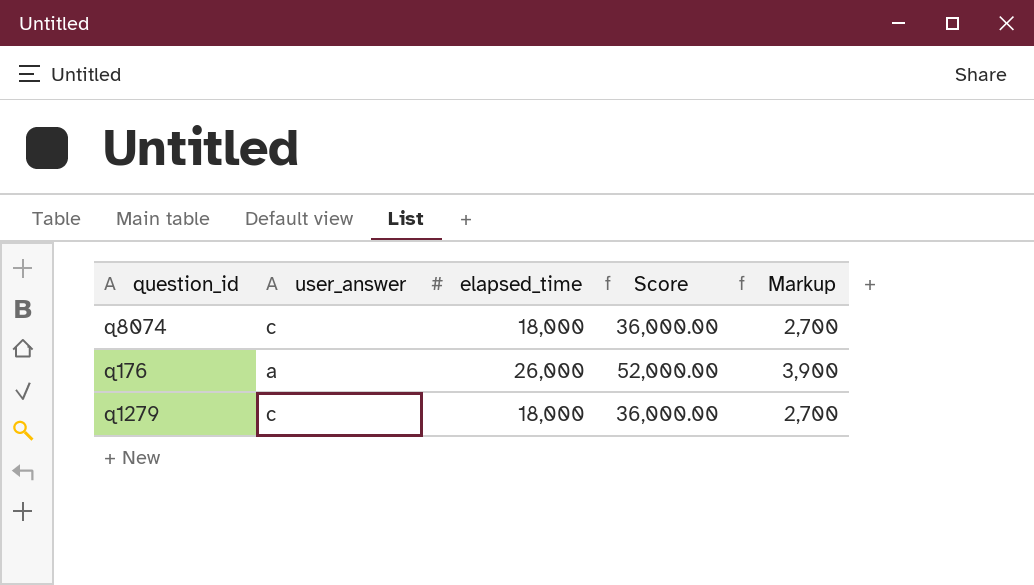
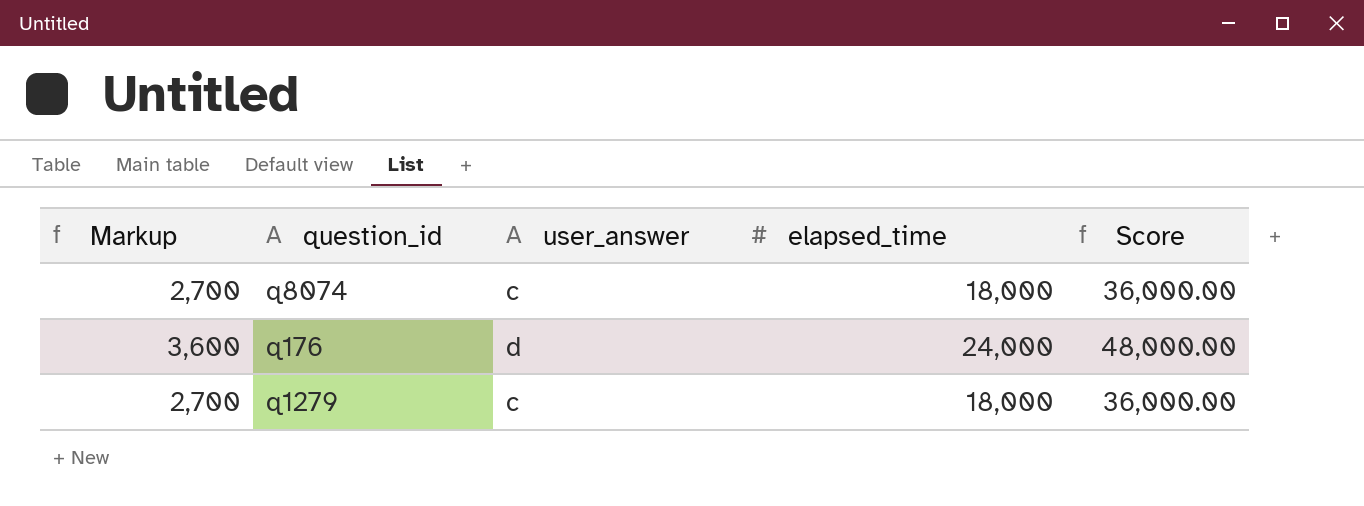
column Markup | position: 5 -> 1
q176 | Markup: 3,900 -> 3,600
q176 | user_answer: a -> d
q176 | elapsed_time: 26,000 -> 24,000
q176 | Score: 52,000.00 -> 48,000.00

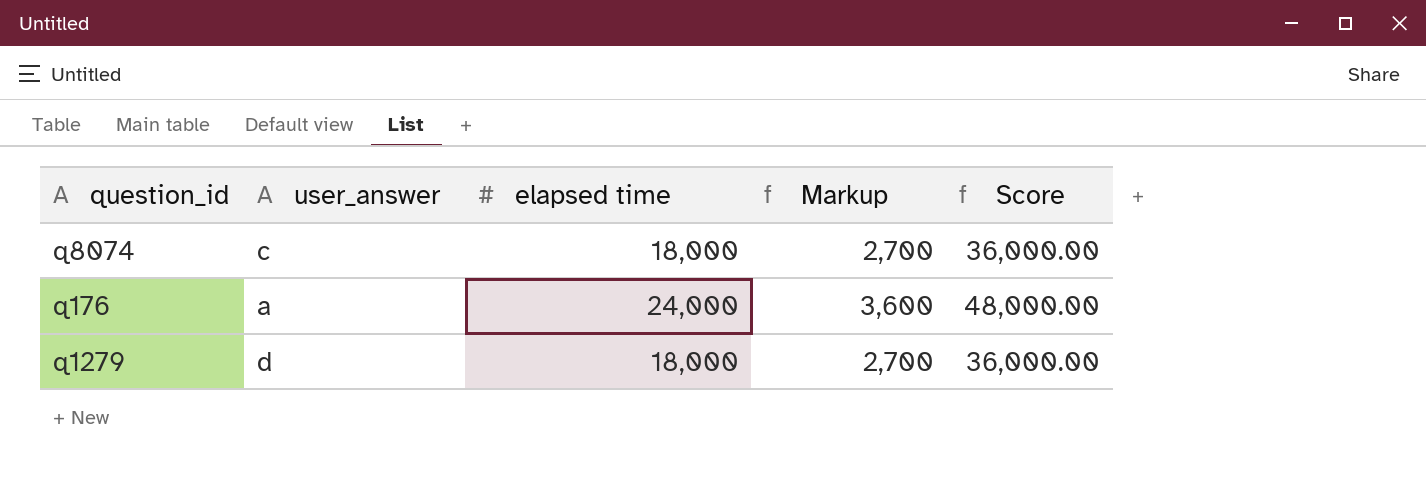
column name: elapsed_time -> elapsed time
column Markup | position: 1 -> 4
q176 | user_answer: d -> a
q1279 | user_answer: c -> d

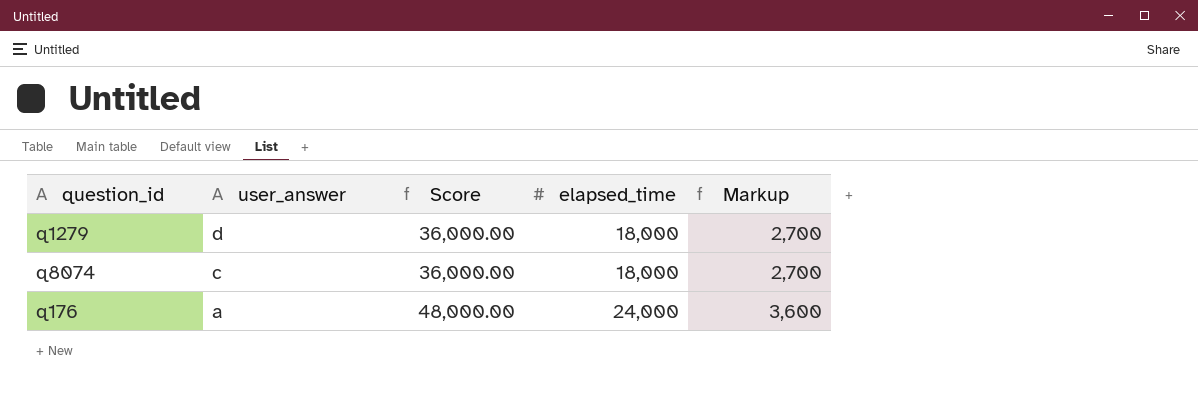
row order: none -> user_answer descending
column Score | position: 5 -> 3
column name: elapsed time -> elapsed_time

